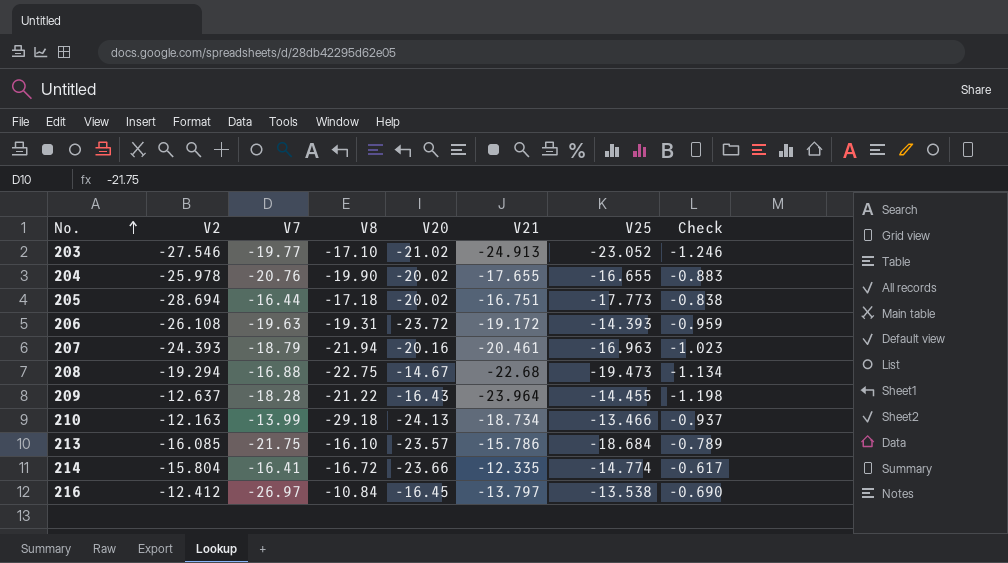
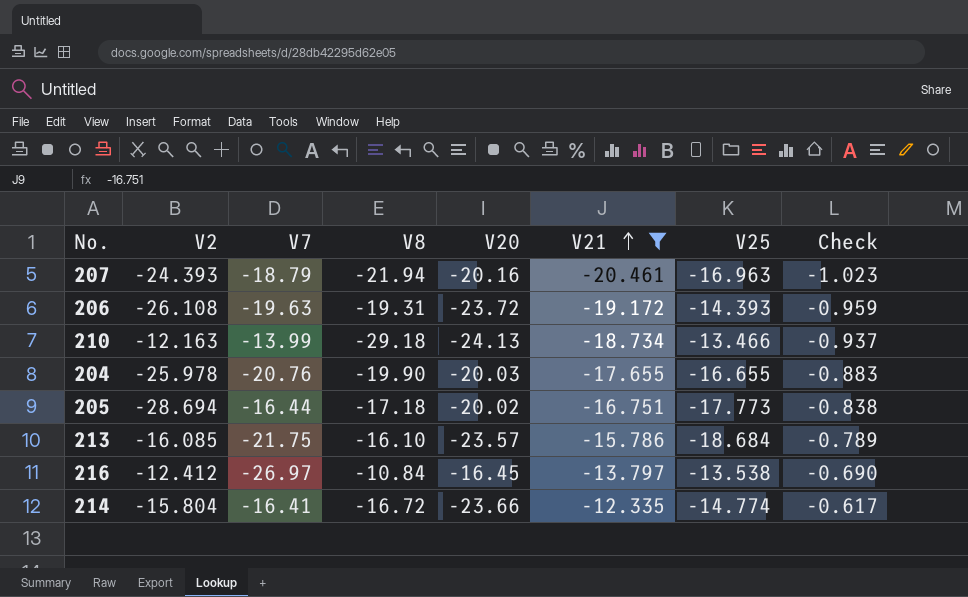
filter: none -> V21 >= -20.461
row order: No. ascending -> V21 ascending
204 | V20: -20.02 -> -20.03

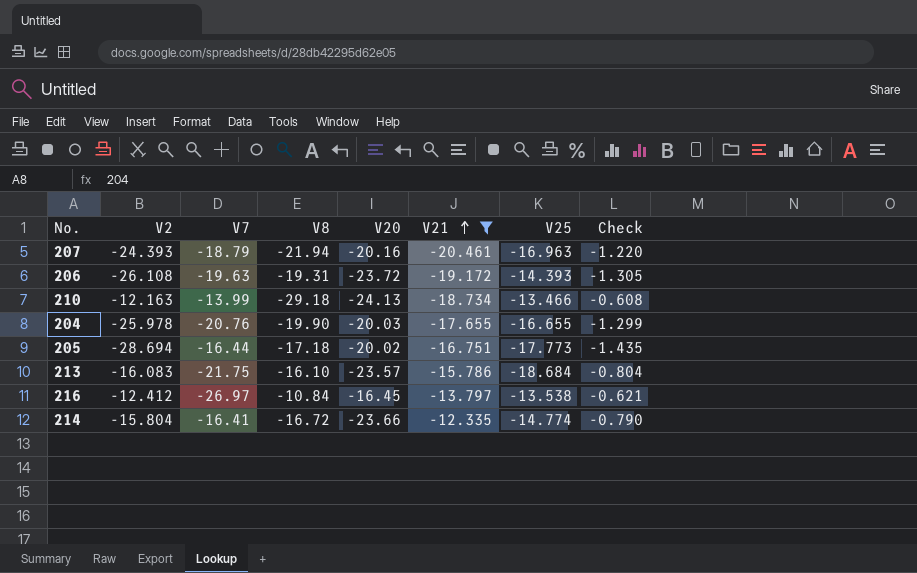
column Check | formula: [V21] * 0.05 -> [V2] * 0.05
213 | V2: -16.085 -> -16.083

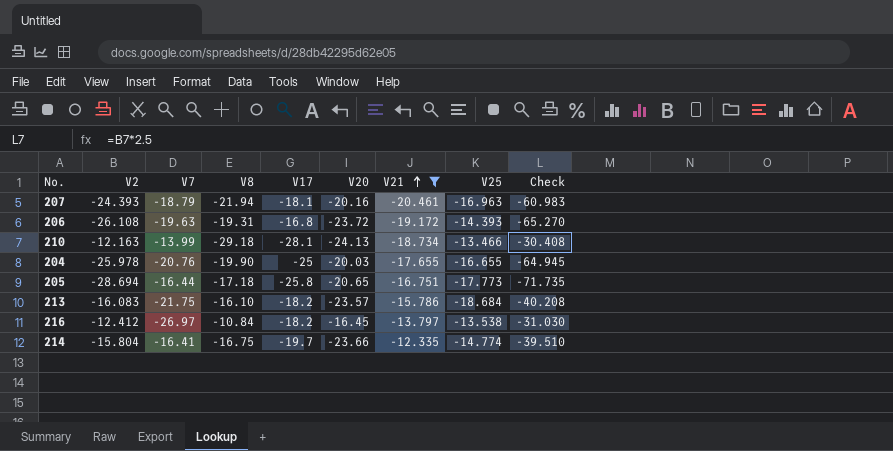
column V17 | position: none -> 5
column Check | formula: [V2] * 0.05 -> [V2] * 2.5
205 | V20: -20.02 -> -20.65
214 | V8: -16.72 -> -16.75

